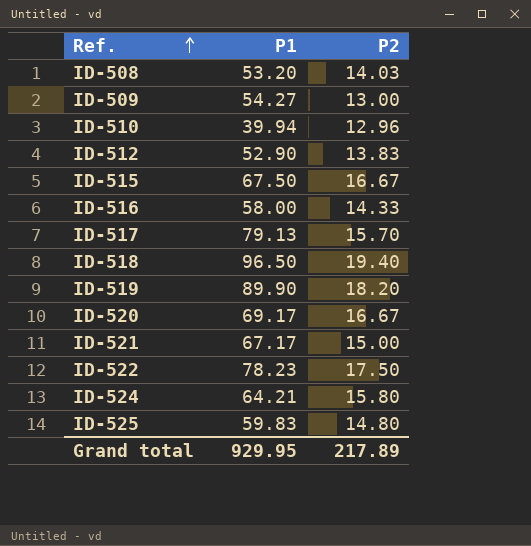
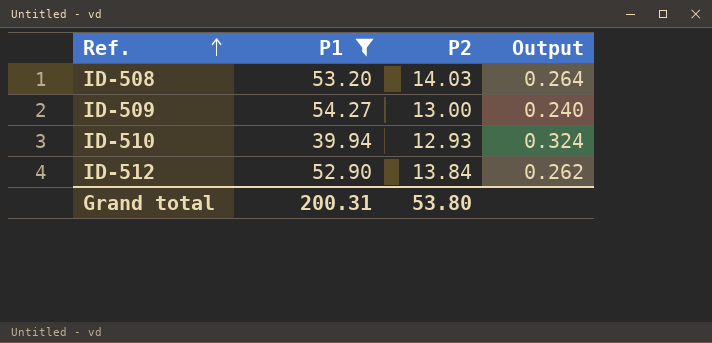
filter: none -> P1 <= 54.27
column Output | formula: none -> [P2] / [P1]
ID-510 | P2: 12.96 -> 12.93
ID-512 | P2: 13.83 -> 13.84
Grand total | P1: 929.95 -> 200.31
Grand total | P2: 217.89 -> 53.80

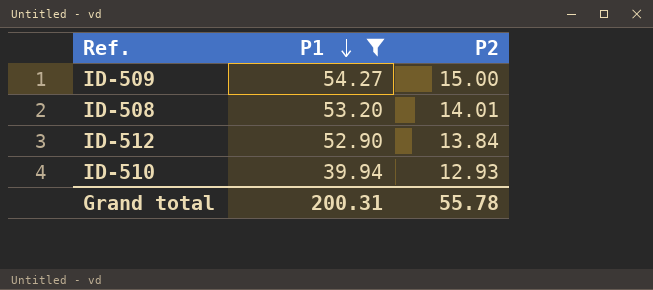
row order: Ref. ascending -> P1 descending
column Output | formula: [P2] / [P1] -> none
ID-509 | P2: 13.00 -> 15.00
ID-508 | P2: 14.03 -> 14.01
Grand total | P2: 53.80 -> 55.78

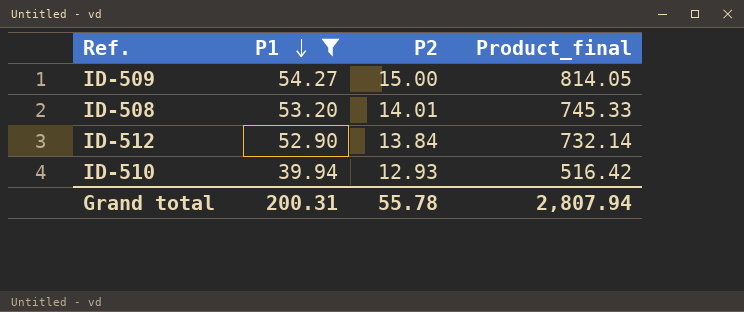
column Product_final | formula: none -> [P1] * [P2]

